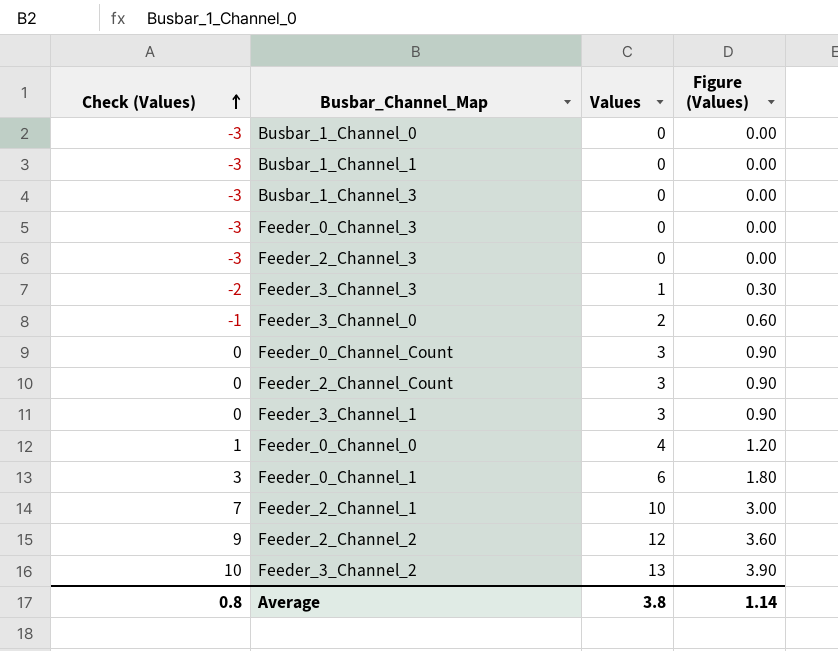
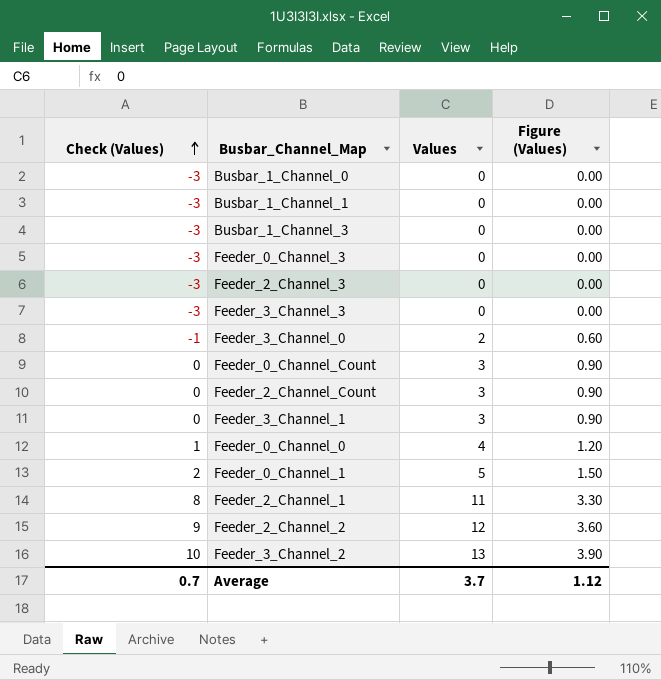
Feeder_3_Channel_3 | Check (Values): -2 -> -3
Feeder_3_Channel_3 | Values: 1 -> 0
Feeder_3_Channel_3 | Figure (Values): 0.30 -> 0.00
Feeder_0_Channel_1 | Check (Values): 3 -> 2
Feeder_0_Channel_1 | Values: 6 -> 5
Feeder_0_Channel_1 | Figure (Values): 1.80 -> 1.50
Feeder_2_Channel_1 | Check (Values): 7 -> 8
Feeder_2_Channel_1 | Values: 10 -> 11
Feeder_2_Channel_1 | Figure (Values): 3.00 -> 3.30
Average | Check (Values): 0.8 -> 0.7
Average | Values: 3.8 -> 3.7
Average | Figure (Values): 1.14 -> 1.12

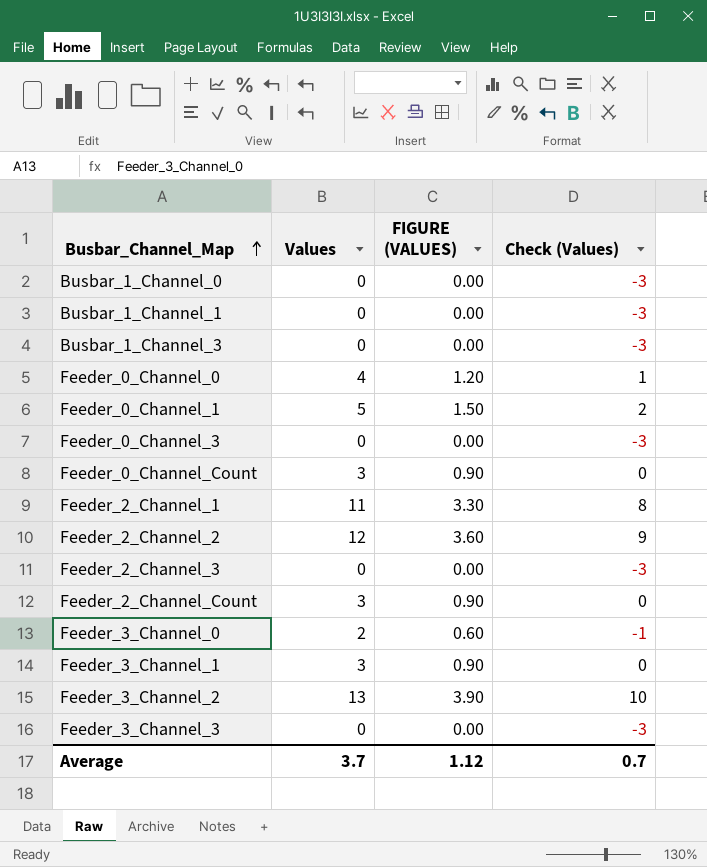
row order: Check (Values) ascending -> Busbar_Channel_Map ascending
column name: Figure (Values) -> FIGURE (VALUES)
column Check (Values) | position: 1 -> 4

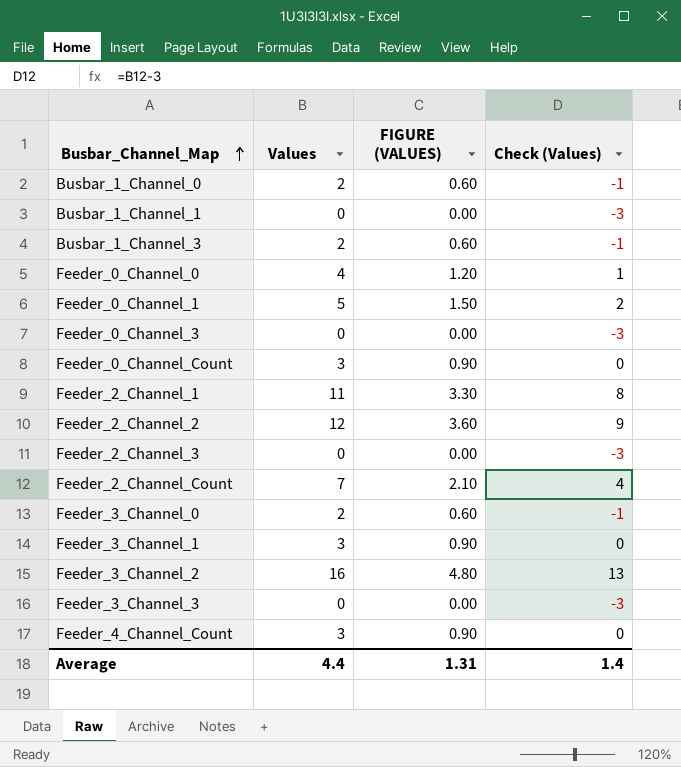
Busbar_1_Channel_0 | Values: 0 -> 2
Busbar_1_Channel_0 | FIGURE (VALUES): 0.00 -> 0.60
Busbar_1_Channel_0 | Check (Values): -3 -> -1
Busbar_1_Channel_3 | Values: 0 -> 2
Busbar_1_Channel_3 | FIGURE (VALUES): 0.00 -> 0.60
Busbar_1_Channel_3 | Check (Values): -3 -> -1
Feeder_2_Channel_Count | Values: 3 -> 7
Feeder_2_Channel_Count | FIGURE (VALUES): 0.90 -> 2.10
Feeder_2_Channel_Count | Check (Values): 0 -> 4
Feeder_3_Channel_2 | Values: 13 -> 16
Feeder_3_Channel_2 | FIGURE (VALUES): 3.90 -> 4.80
Feeder_3_Channel_2 | Check (Values): 10 -> 13
row Feeder_4_Channel_Count: none -> 3 | 0.90 | 0
Average | Values: 3.7 -> 4.4
Average | FIGURE (VALUES): 1.12 -> 1.31
Average | Check (Values): 0.7 -> 1.4

